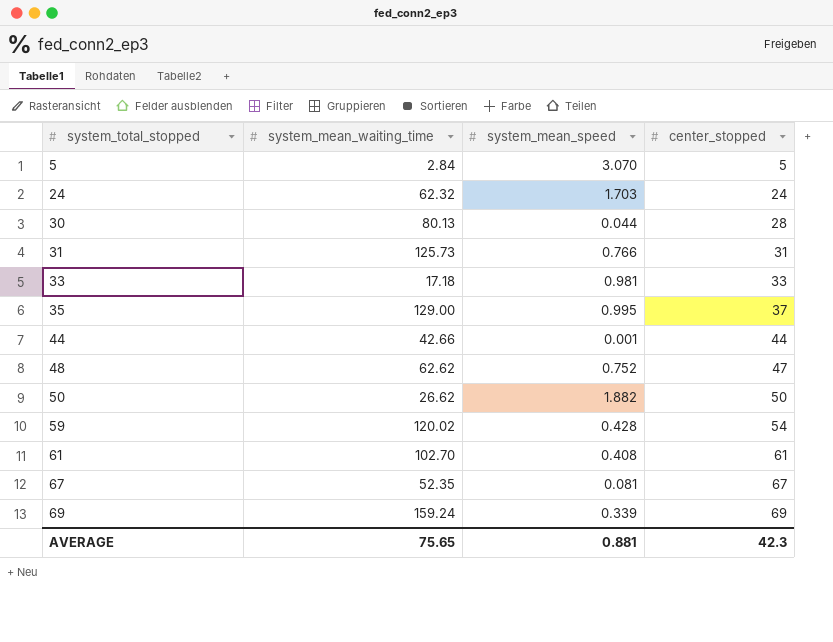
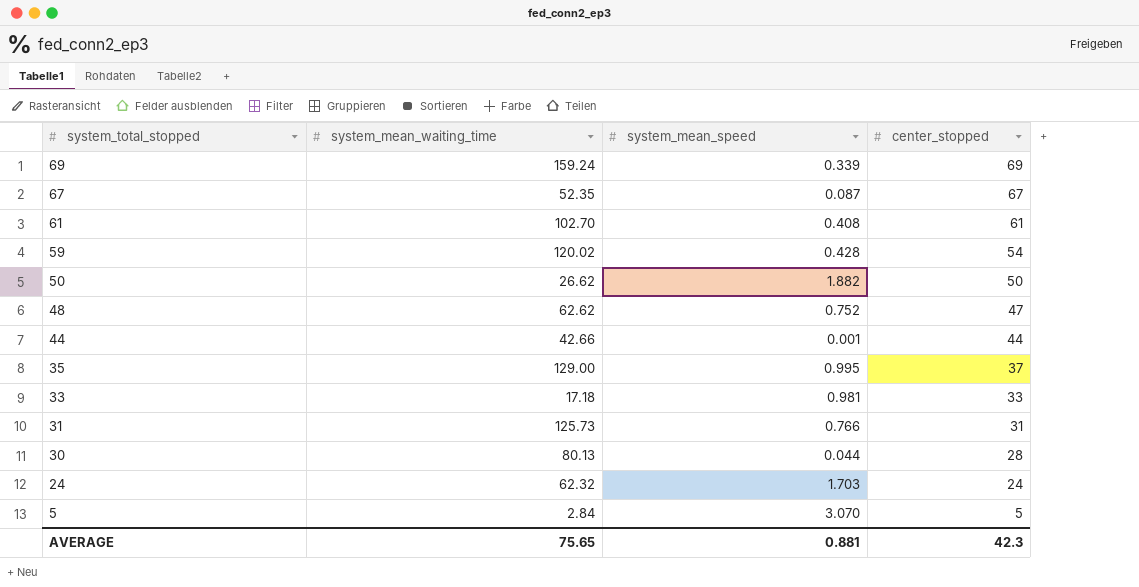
row order: system_total_stopped ascending -> system_total_stopped descending
67 | system_mean_speed: 0.081 -> 0.087

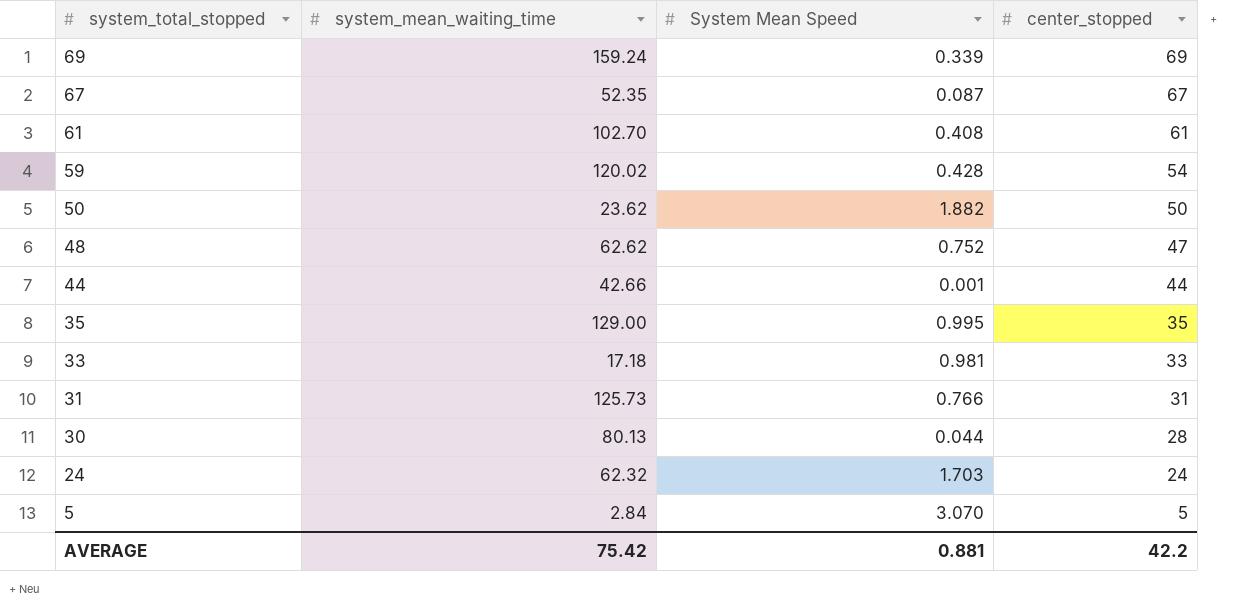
column name: system_mean_speed -> System Mean Speed
50 | system_mean_waiting_time: 26.62 -> 23.62
35 | center_stopped: 37 -> 35
AVERAGE | system_mean_waiting_time: 75.65 -> 75.42
AVERAGE | center_stopped: 42.3 -> 42.2

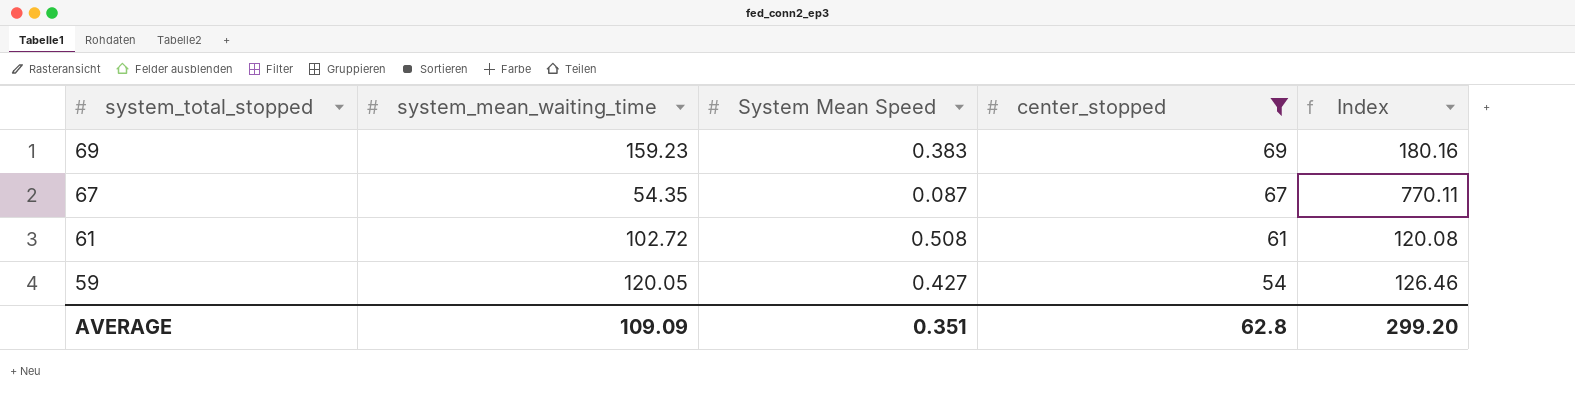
filter: none -> center_stopped >= 54
column Index | formula: none -> [center_stopped] / [System Mean Speed]
69 | system_mean_waiting_time: 159.24 -> 159.23
69 | System Mean Speed: 0.339 -> 0.383
67 | system_mean_waiting_time: 52.35 -> 54.35
61 | system_mean_waiting_time: 102.70 -> 102.72
61 | System Mean Speed: 0.408 -> 0.508
59 | system_mean_waiting_time: 120.02 -> 120.05
59 | System Mean Speed: 0.428 -> 0.427
AVERAGE | system_mean_waiting_time: 75.42 -> 109.09
AVERAGE | System Mean Speed: 0.881 -> 0.351
AVERAGE | center_stopped: 42.2 -> 62.8

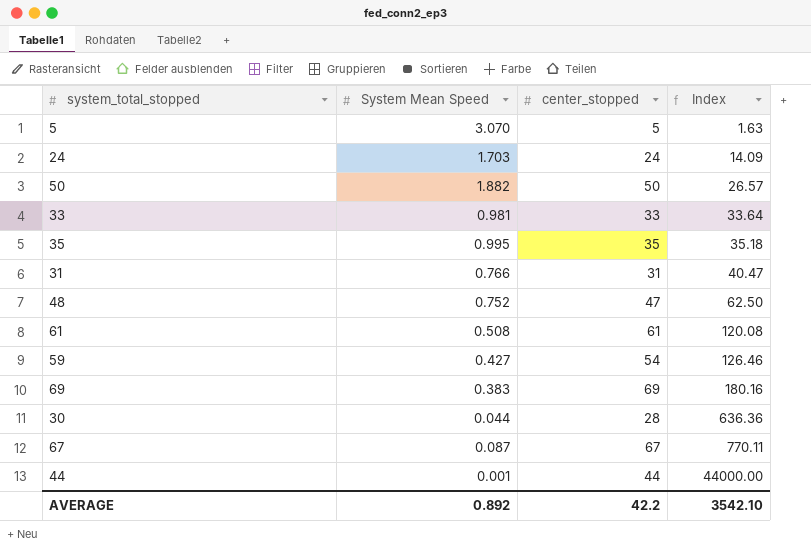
filter: center_stopped >= 54 -> none
row order: system_total_stopped descending -> Index ascending
column system_mean_waiting_time | position: 2 -> none
AVERAGE | System Mean Speed: 0.351 -> 0.892
AVERAGE | center_stopped: 62.8 -> 42.2
AVERAGE | Index: 299.20 -> 3542.10

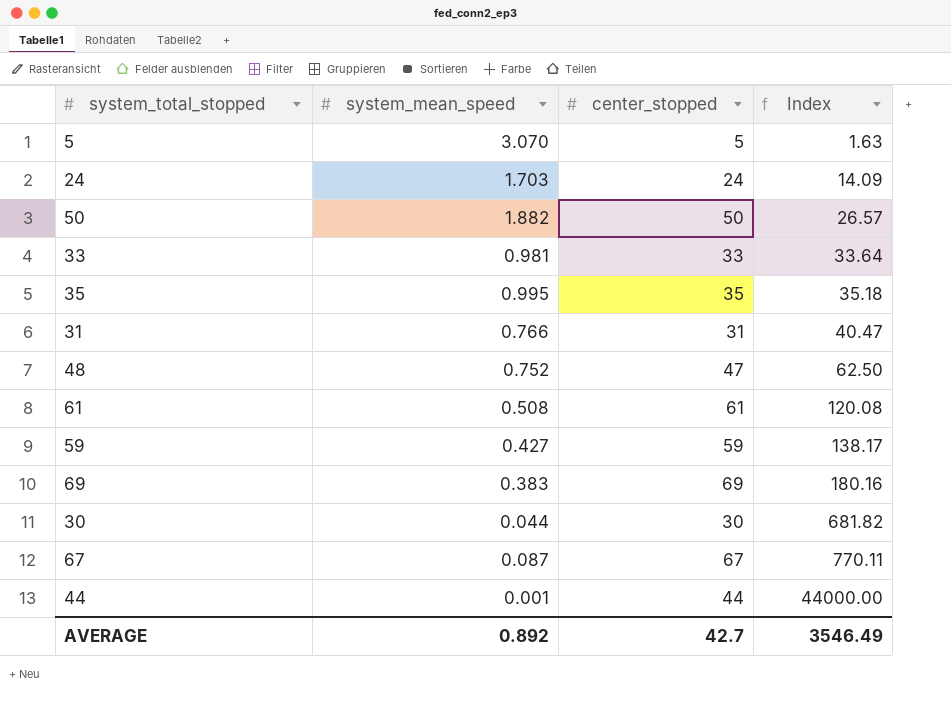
column name: System Mean Speed -> system_mean_speed
59 | center_stopped: 54 -> 59
59 | Index: 126.46 -> 138.17
30 | center_stopped: 28 -> 30
30 | Index: 636.36 -> 681.82
AVERAGE | center_stopped: 42.2 -> 42.7
AVERAGE | Index: 3542.10 -> 3546.49

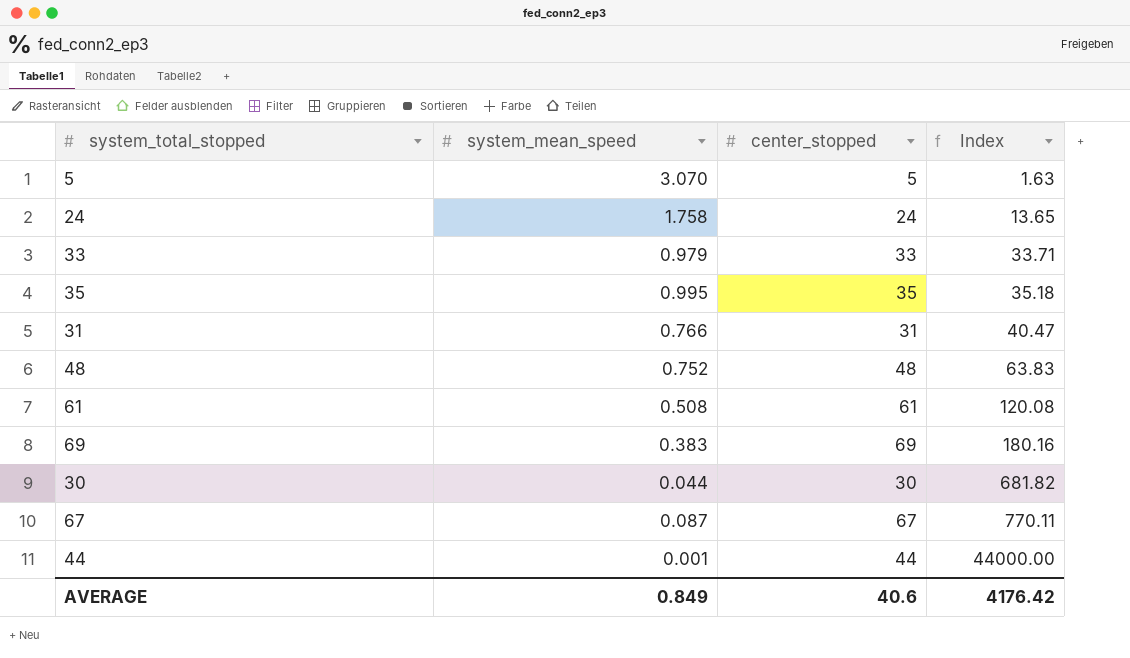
row 50: 1.882 | 50 | 26.57 -> none
row 59: 0.427 | 59 | 138.17 -> none
24 | system_mean_speed: 1.703 -> 1.758
24 | Index: 14.09 -> 13.65
33 | system_mean_speed: 0.981 -> 0.979
33 | Index: 33.64 -> 33.71
48 | center_stopped: 47 -> 48
48 | Index: 62.50 -> 63.83
AVERAGE | system_mean_speed: 0.892 -> 0.849
AVERAGE | center_stopped: 42.7 -> 40.6
AVERAGE | Index: 3546.49 -> 4176.42

